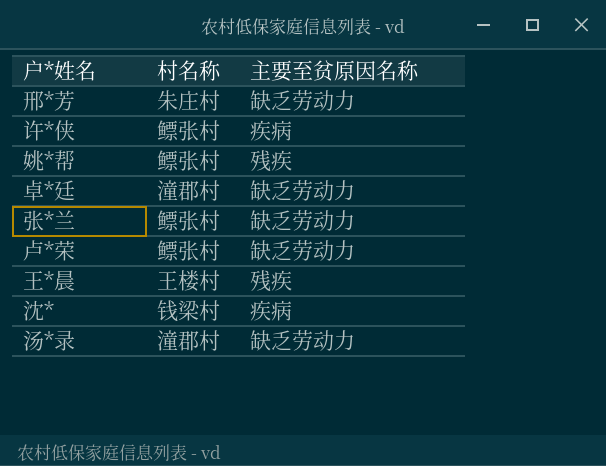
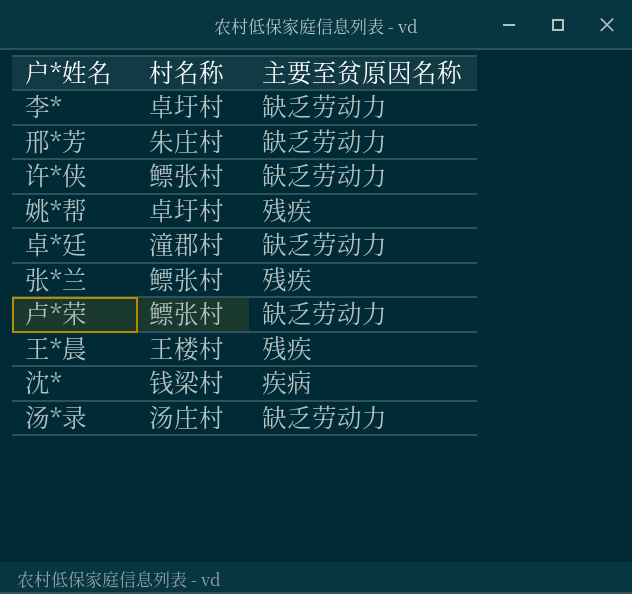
row 李*: none -> 卓圩村 | 缺乏劳动力
许*侠 | 主要至贫原因名称: 疾病 -> 缺乏劳动力
姚*帮 | 村名称: 鳔张村 -> 卓圩村
张*兰 | 主要至贫原因名称: 缺乏劳动力 -> 残疾
汤*录 | 村名称: 潼郡村 -> 汤庄村

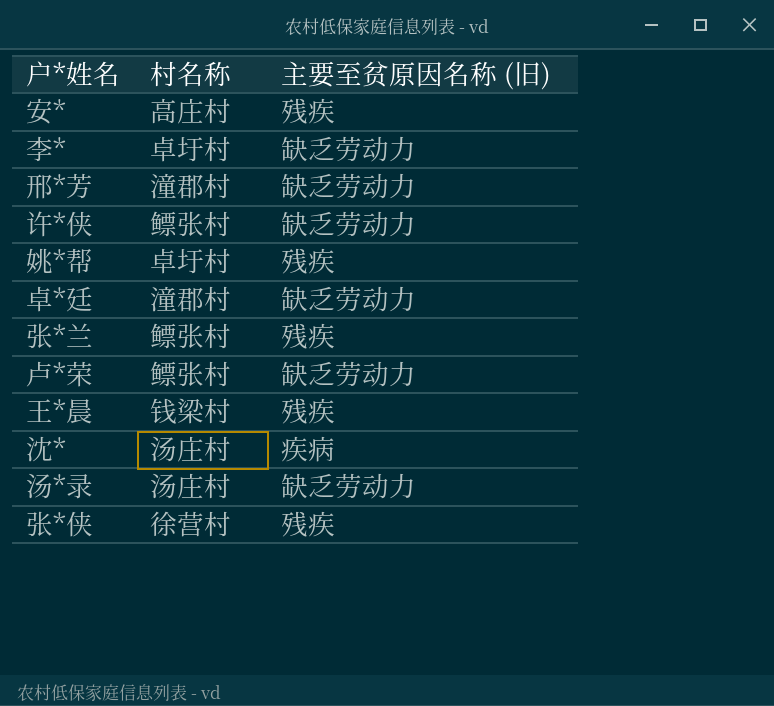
column name: 主要至贫原因名称 -> 主要至贫原因名称 (旧)
row 安*: none -> 高庄村 | 残疾
邢*芳 | 村名称: 朱庄村 -> 潼郡村
王*晨 | 村名称: 王楼村 -> 钱梁村
沈* | 村名称: 钱梁村 -> 汤庄村
row 张*侠: none -> 徐营村 | 残疾

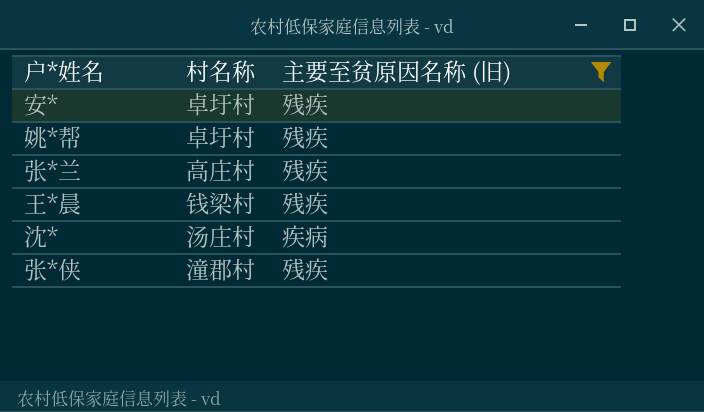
filter: none -> 主要至贫原因名称 (旧) != 缺乏劳动力
安* | 村名称: 高庄村 -> 卓圩村
张*兰 | 村名称: 鳔张村 -> 高庄村
张*侠 | 村名称: 徐营村 -> 潼郡村

